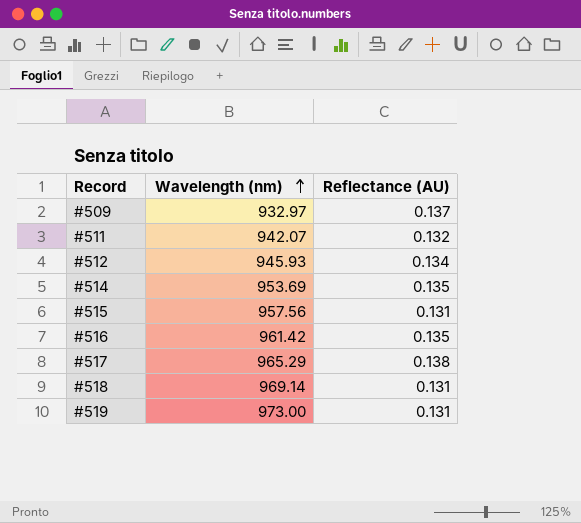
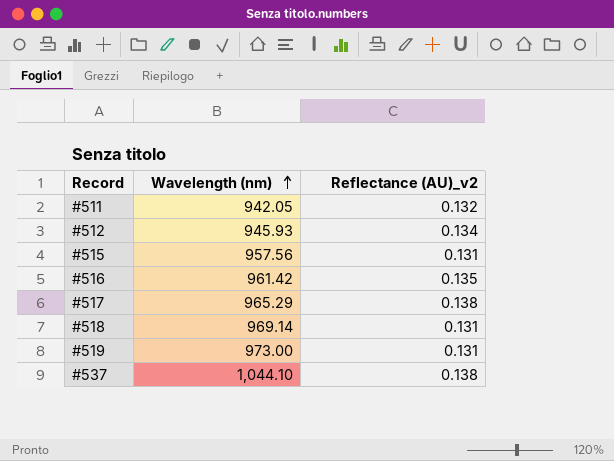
column name: Reflectance (AU) -> Reflectance (AU)_v2
row #509: 932.97 | 0.137 -> none
row #514: 953.69 | 0.135 -> none
#511 | Wavelength (nm): 942.07 -> 942.05
row #537: none -> 1,044.10 | 0.138

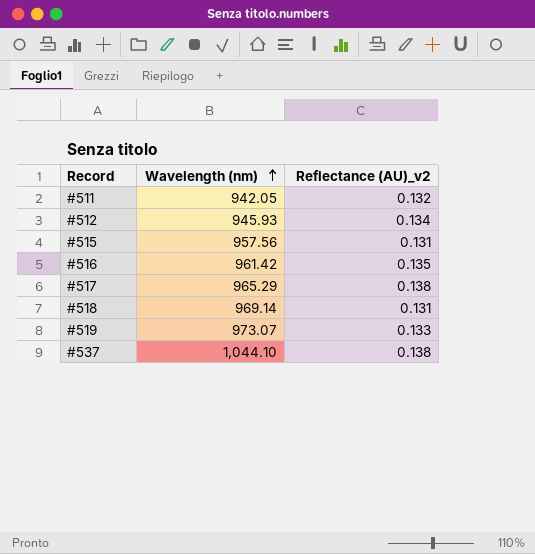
#519 | Wavelength (nm): 973.00 -> 973.07
#519 | Reflectance (AU)_v2: 0.131 -> 0.133

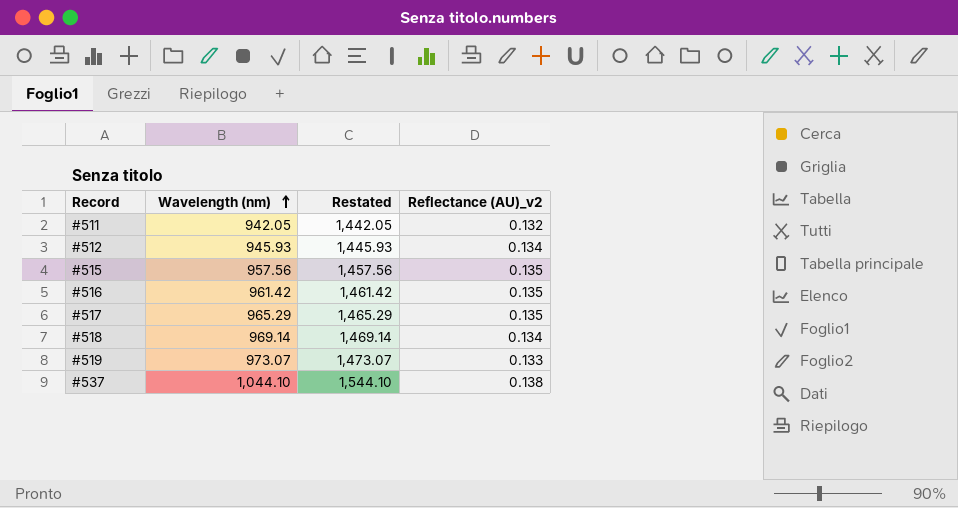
column Restated | formula: none -> [Wavelength (nm)] + 500
#515 | Reflectance (AU)_v2: 0.131 -> 0.135
#517 | Reflectance (AU)_v2: 0.138 -> 0.135
#518 | Reflectance (AU)_v2: 0.131 -> 0.134

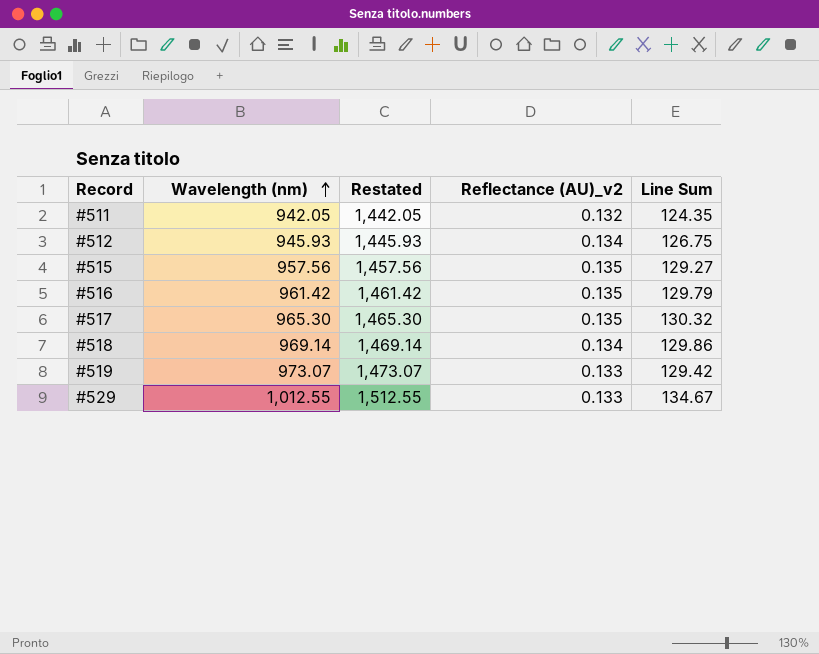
column Line Sum | formula: none -> [Wavelength (nm)] * [Reflectance (AU)_v2]
row #537: 1,044.10 | 1,544.10 | 0.138 -> none
#517 | Wavelength (nm): 965.29 -> 965.30
#517 | Restated: 1,465.29 -> 1,465.30
row #529: none -> 1,012.55 | 1,512.55 | 0.133 | 134.67

